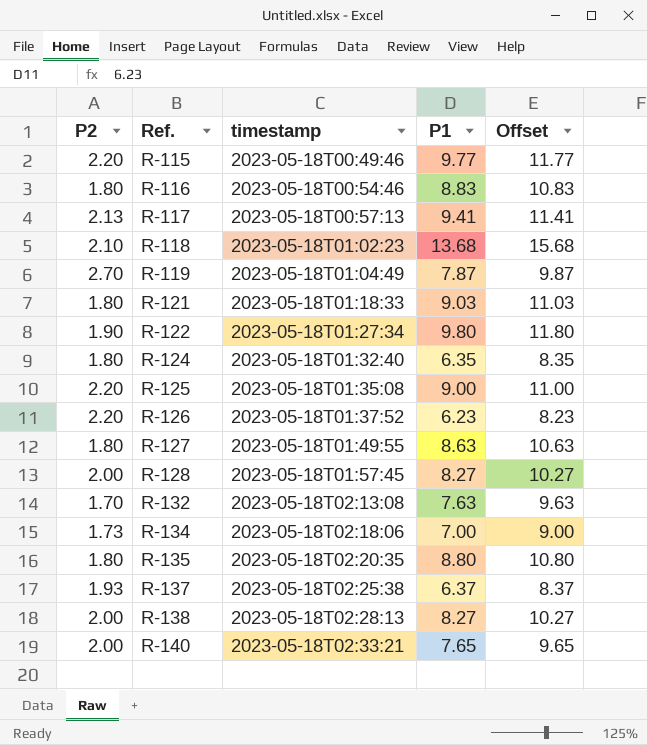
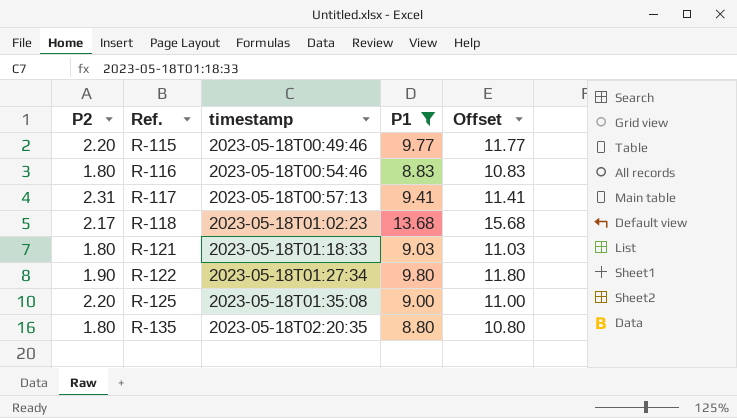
filter: none -> P1 >= 8.80
R-117 | P2: 2.13 -> 2.31
R-118 | P2: 2.10 -> 2.17

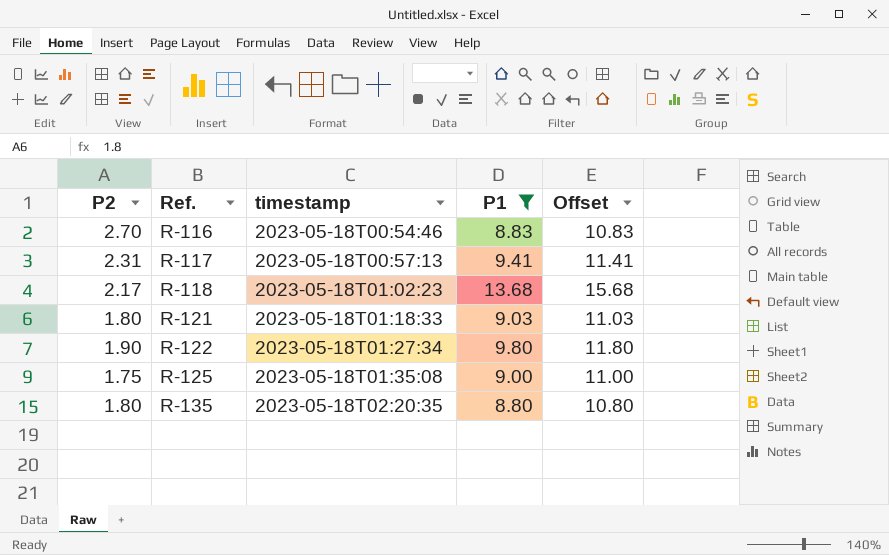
row R-115: 2.20 | 2023-05-18T00:49:46 | 9.77 | 11.77 -> none
R-116 | P2: 1.80 -> 2.70
R-125 | P2: 2.20 -> 1.75

